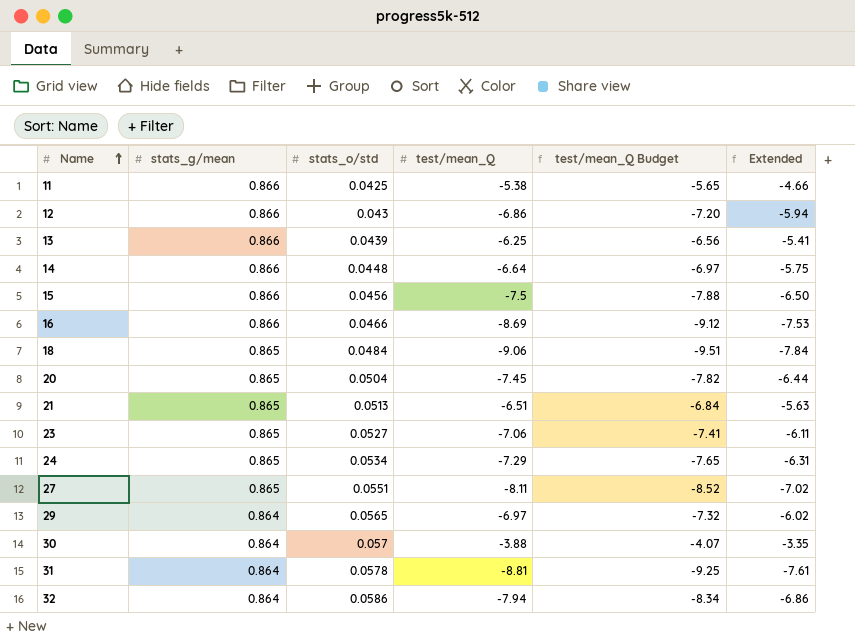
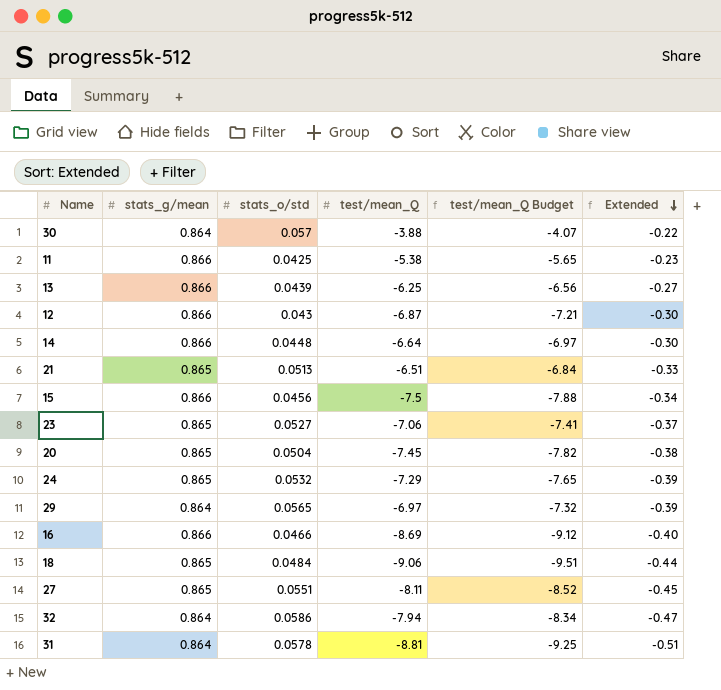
row order: Name ascending -> Extended descending
column Extended | formula: [stats_g/mean] * [test/mean_Q] -> [stats_o/std] * [test/mean_Q]
12 | test/mean_Q: -6.86 -> -6.87
12 | test/mean_Q Budget: -7.20 -> -7.21
24 | stats_o/std: 0.0534 -> 0.0532

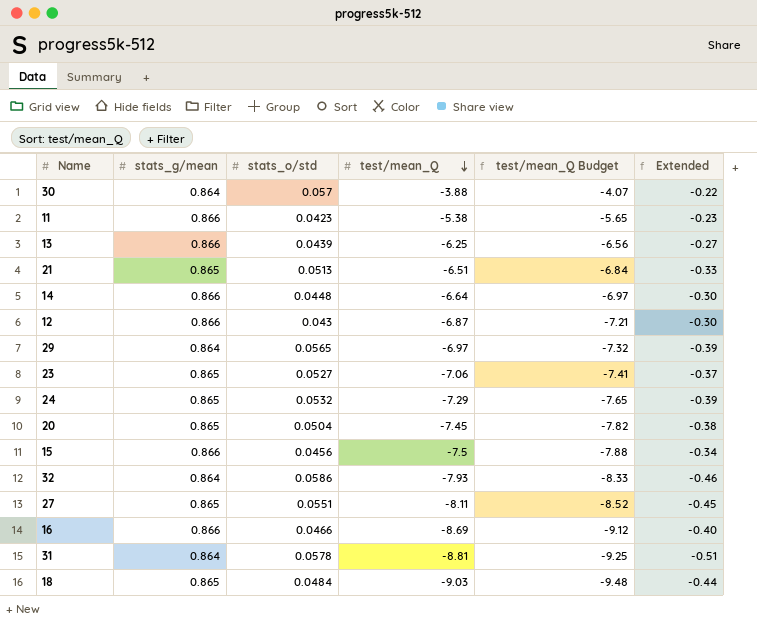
row order: Extended descending -> test/mean_Q descending
11 | stats_o/std: 0.0425 -> 0.0423
32 | test/mean_Q: -7.94 -> -7.93
32 | test/mean_Q Budget: -8.34 -> -8.33
32 | Extended: -0.47 -> -0.46
18 | test/mean_Q: -9.06 -> -9.03
18 | test/mean_Q Budget: -9.51 -> -9.48

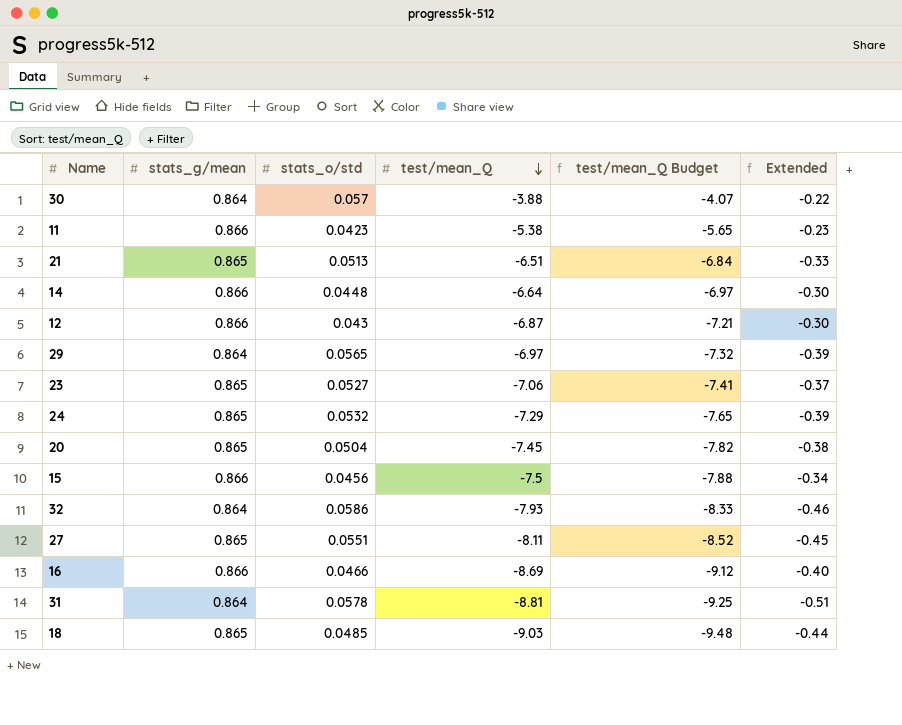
row 13: 0.866 | 0.0439 | -6.25 | -6.56 | -0.27 -> none
18 | stats_o/std: 0.0484 -> 0.0485

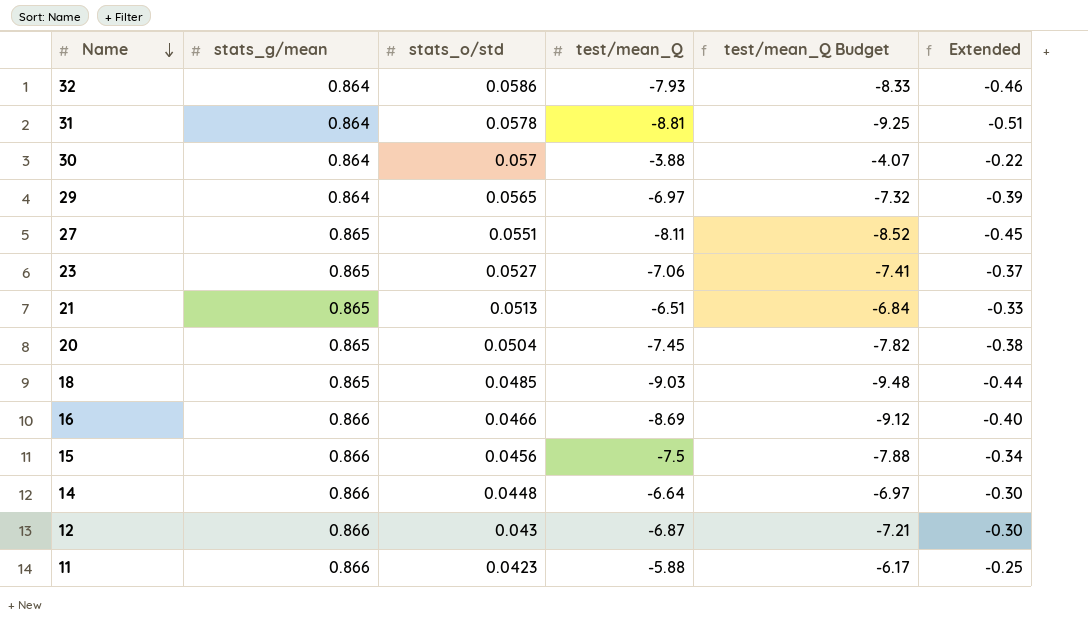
row order: test/mean_Q descending -> Name descending
row 24: 0.865 | 0.0532 | -7.29 | -7.65 | -0.39 -> none
11 | test/mean_Q: -5.38 -> -5.88
11 | test/mean_Q Budget: -5.65 -> -6.17
11 | Extended: -0.23 -> -0.25

